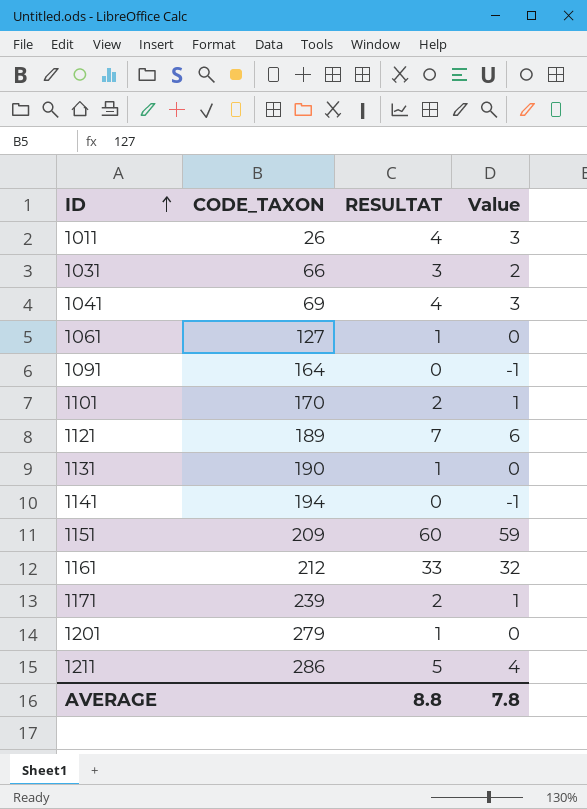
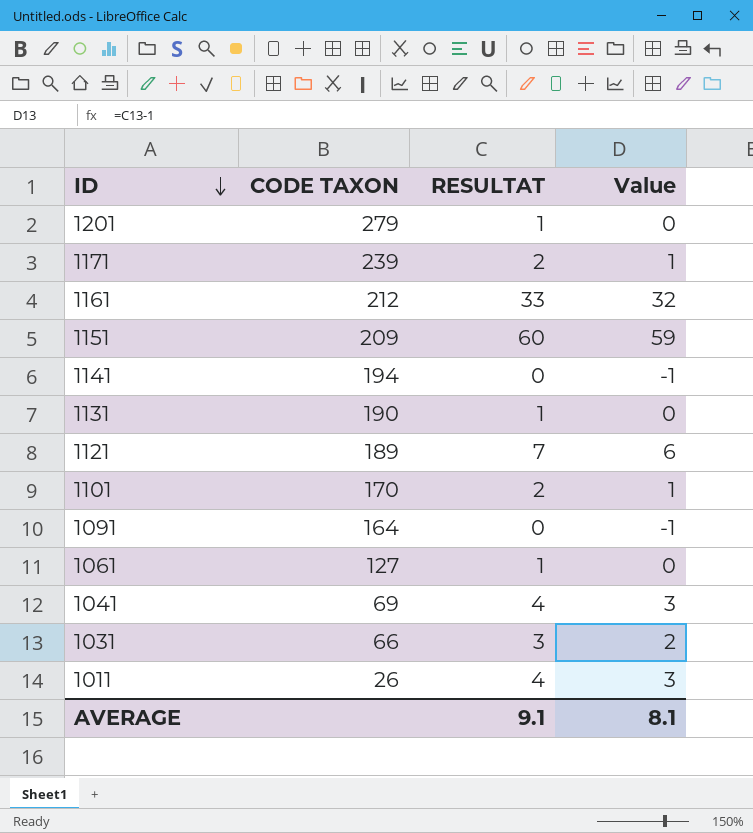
row order: ID ascending -> ID descending
column name: CODE_TAXON -> CODE TAXON
row 1211: 286 | 5 | 4 -> none
AVERAGE | RESULTAT: 8.8 -> 9.1
AVERAGE | Value: 7.8 -> 8.1

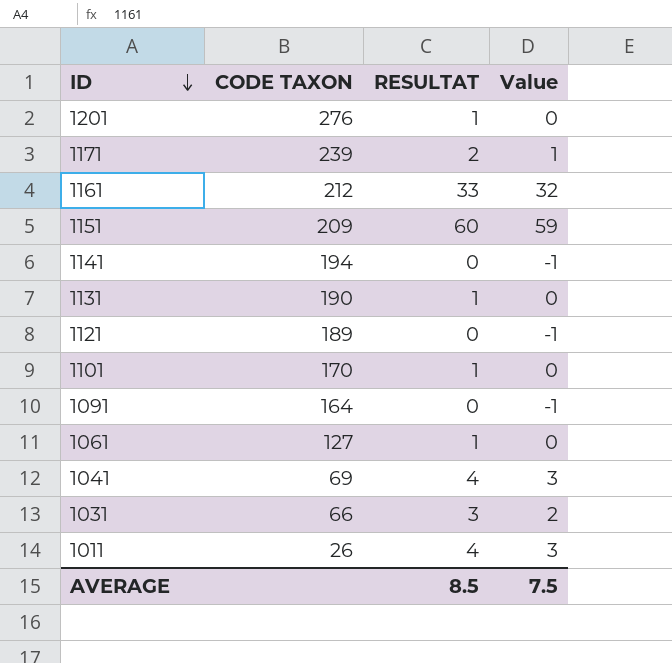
1201 | CODE TAXON: 279 -> 276
1121 | RESULTAT: 7 -> 0
1121 | Value: 6 -> -1
1101 | RESULTAT: 2 -> 1
1101 | Value: 1 -> 0
AVERAGE | RESULTAT: 9.1 -> 8.5
AVERAGE | Value: 8.1 -> 7.5

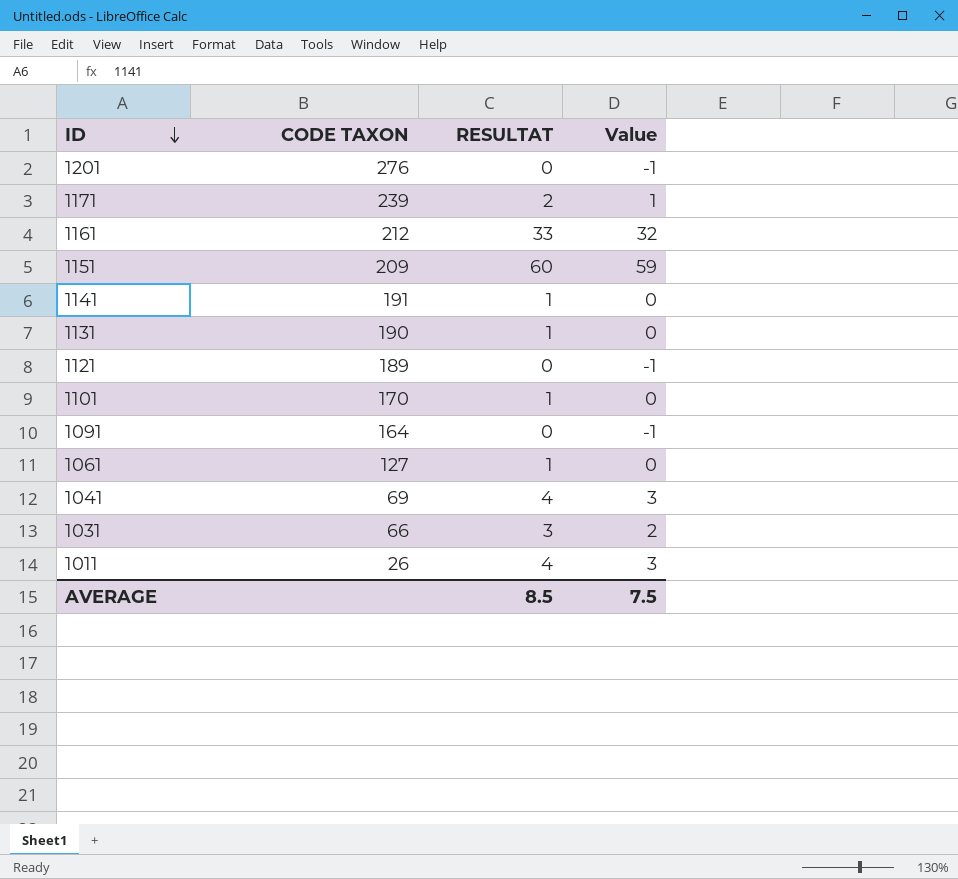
1201 | RESULTAT: 1 -> 0
1201 | Value: 0 -> -1
1141 | CODE TAXON: 194 -> 191
1141 | RESULTAT: 0 -> 1
1141 | Value: -1 -> 0

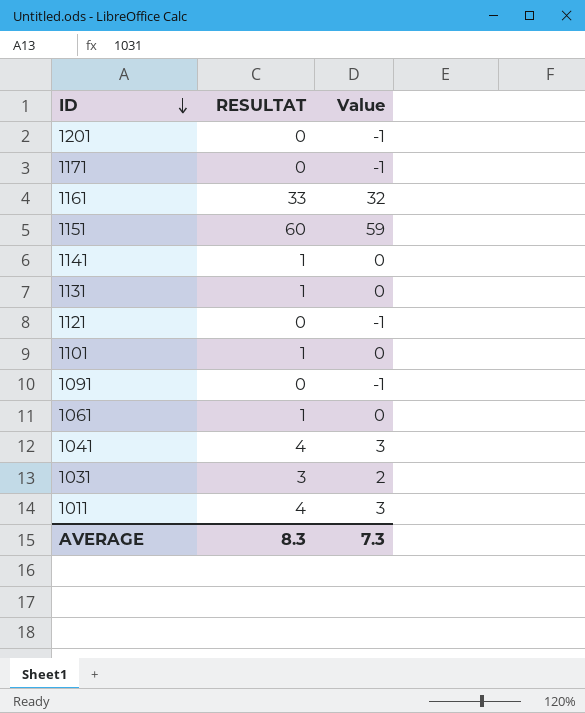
column CODE TAXON | position: 2 -> none
1171 | RESULTAT: 2 -> 0
1171 | Value: 1 -> -1
AVERAGE | RESULTAT: 8.5 -> 8.3
AVERAGE | Value: 7.5 -> 7.3

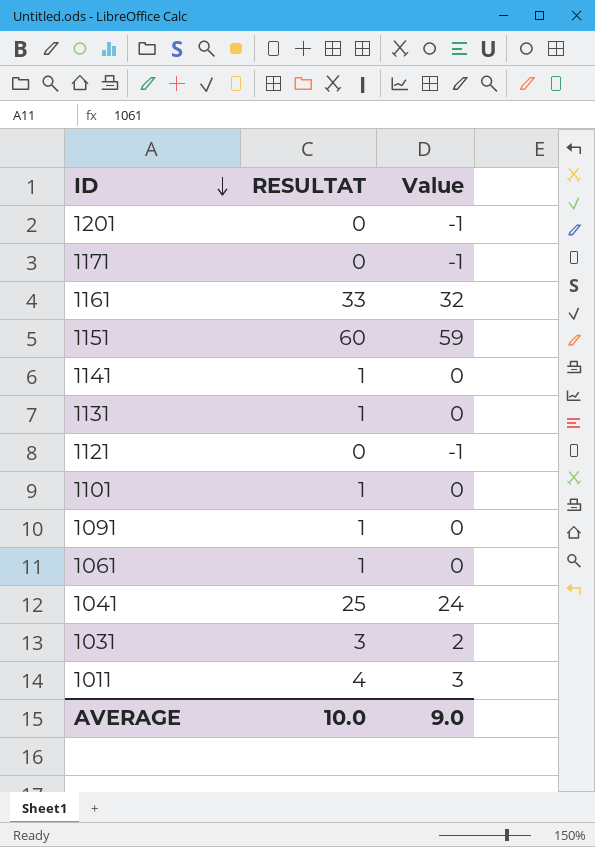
1091 | RESULTAT: 0 -> 1
1091 | Value: -1 -> 0
1041 | RESULTAT: 4 -> 25
1041 | Value: 3 -> 24
AVERAGE | RESULTAT: 8.3 -> 10.0
AVERAGE | Value: 7.3 -> 9.0

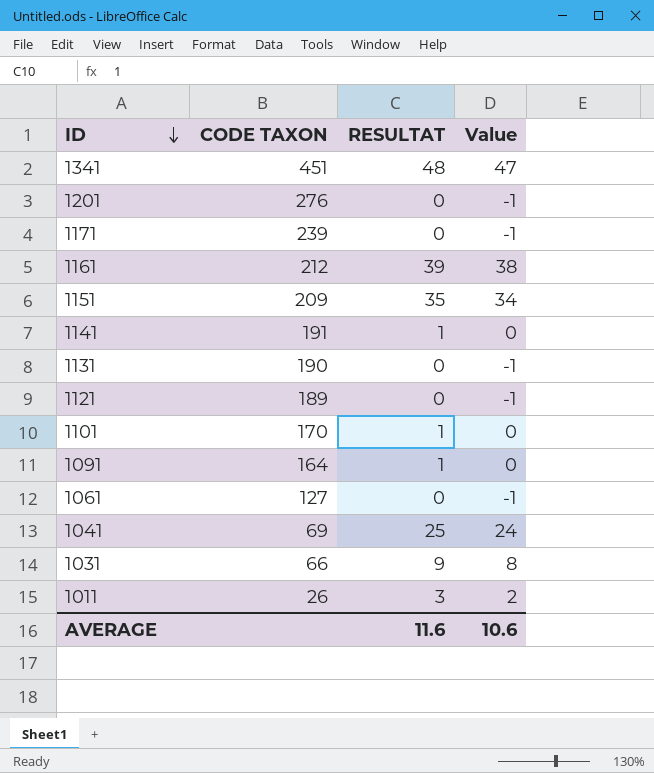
column CODE TAXON | position: none -> 2
row 1341: none -> 451 | 48 | 47
1161 | RESULTAT: 33 -> 39
1161 | Value: 32 -> 38
1151 | RESULTAT: 60 -> 35
1151 | Value: 59 -> 34
1131 | RESULTAT: 1 -> 0
1131 | Value: 0 -> -1
1061 | RESULTAT: 1 -> 0
1061 | Value: 0 -> -1
1031 | RESULTAT: 3 -> 9
1031 | Value: 2 -> 8
1011 | RESULTAT: 4 -> 3
1011 | Value: 3 -> 2
AVERAGE | RESULTAT: 10.0 -> 11.6
AVERAGE | Value: 9.0 -> 10.6

